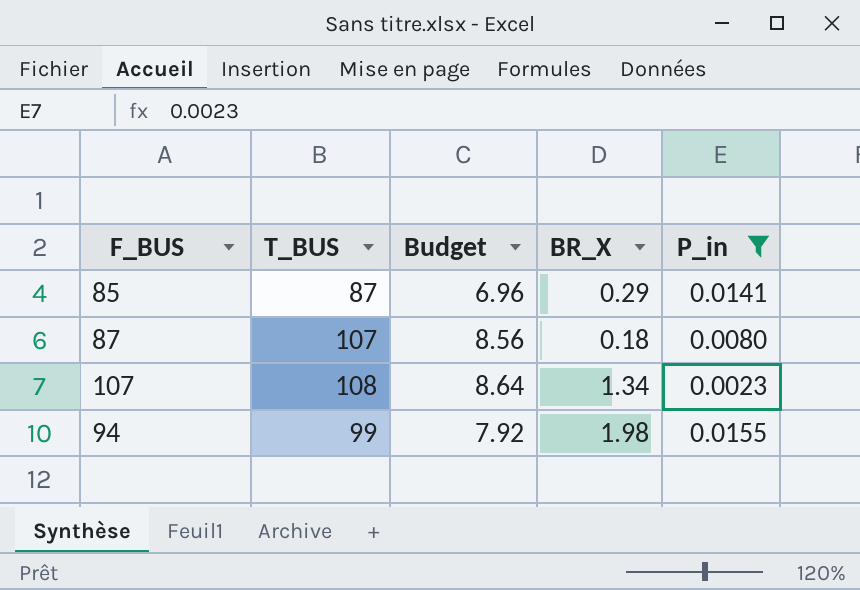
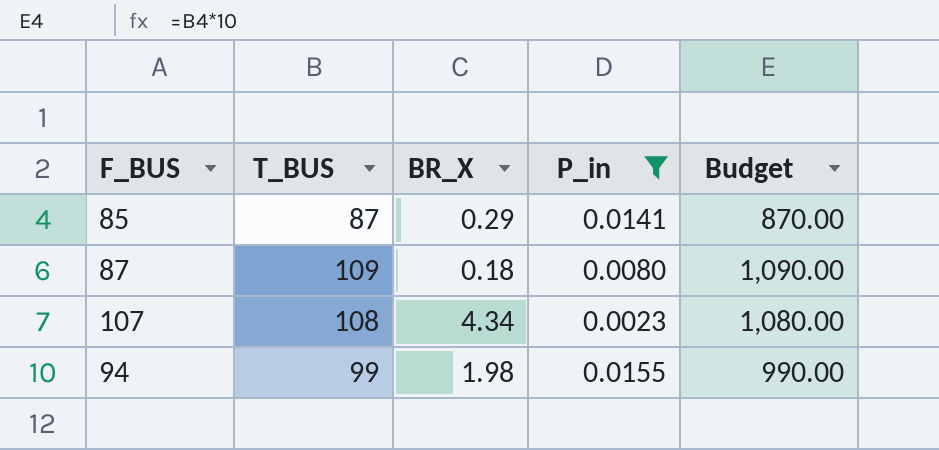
column Budget | formula: [T_BUS] * 0.08 -> [T_BUS] * 10
column Budget | position: 3 -> 5
87 | T_BUS: 107 -> 109
107 | BR_X: 1.34 -> 4.34

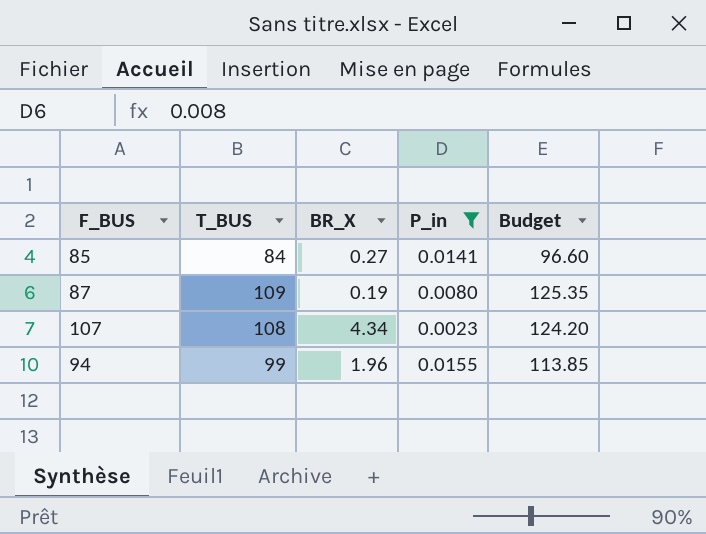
column Budget | formula: [T_BUS] * 10 -> [T_BUS] * 1.15
85 | T_BUS: 87 -> 84
85 | BR_X: 0.29 -> 0.27
87 | BR_X: 0.18 -> 0.19
94 | BR_X: 1.98 -> 1.96

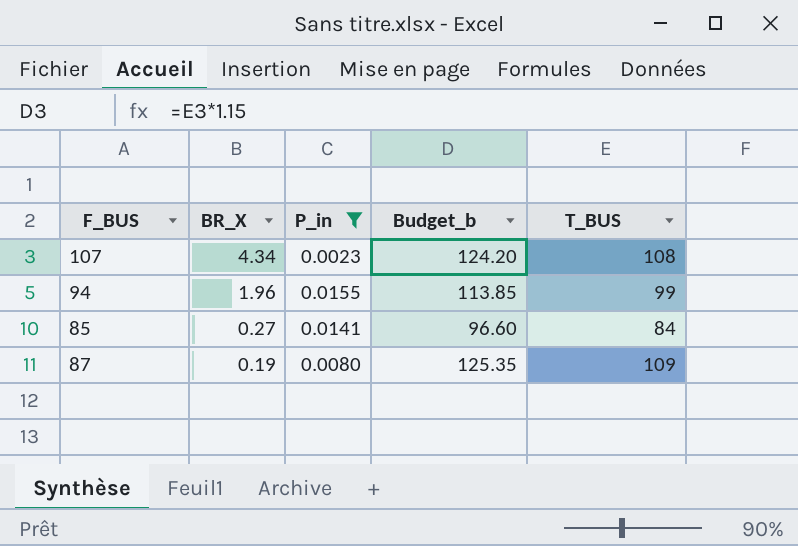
row order: none -> BR_X descending
column name: Budget -> Budget_b
column T_BUS | position: 2 -> 5

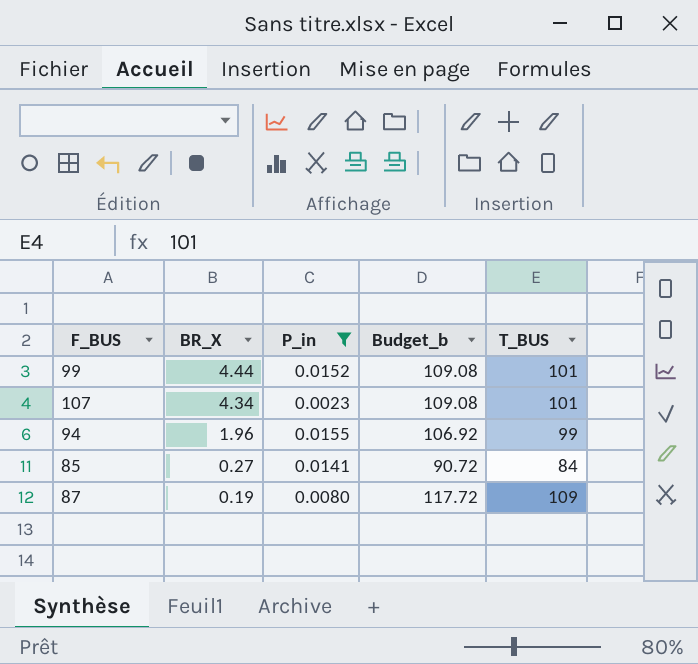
column Budget_b | formula: [T_BUS] * 1.15 -> [T_BUS] * 1.08
row 99: none -> 4.44 | 0.0152 | 109.08 | 101
107 | T_BUS: 108 -> 101

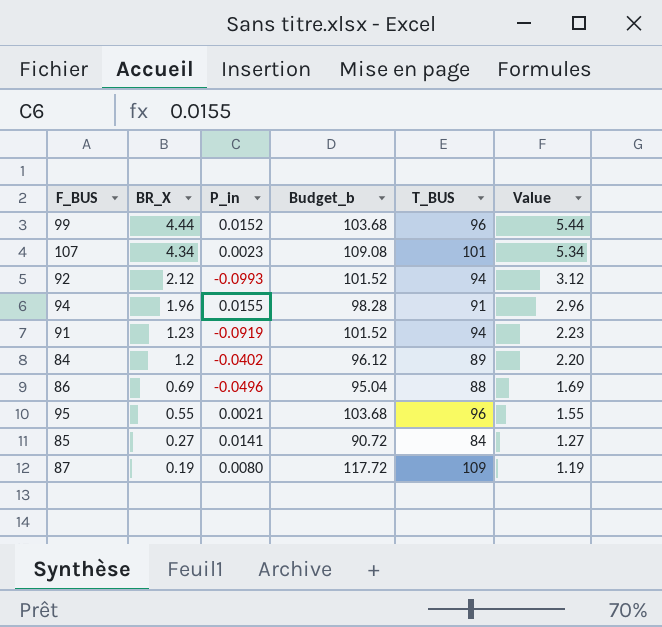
filter: P_in >= 0.0023 -> none
column Value | formula: none -> [BR_X] + 1
99 | Budget_b: 109.08 -> 103.68
99 | T_BUS: 101 -> 96
94 | Budget_b: 106.92 -> 98.28
94 | T_BUS: 99 -> 91

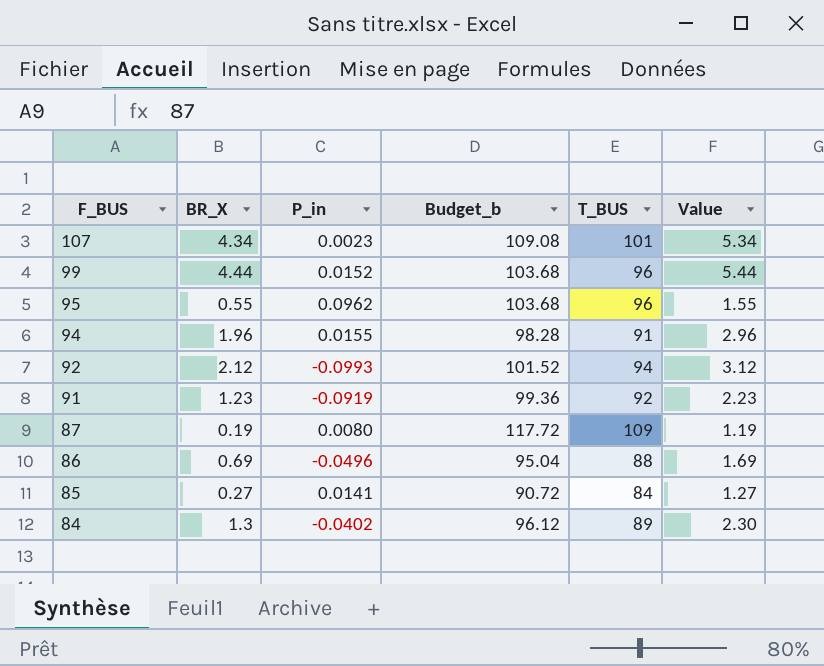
row order: BR_X descending -> F_BUS descending
95 | P_in: 0.0021 -> 0.0962
91 | Budget_b: 101.52 -> 99.36
91 | T_BUS: 94 -> 92
84 | BR_X: 1.2 -> 1.3
84 | Value: 2.20 -> 2.30

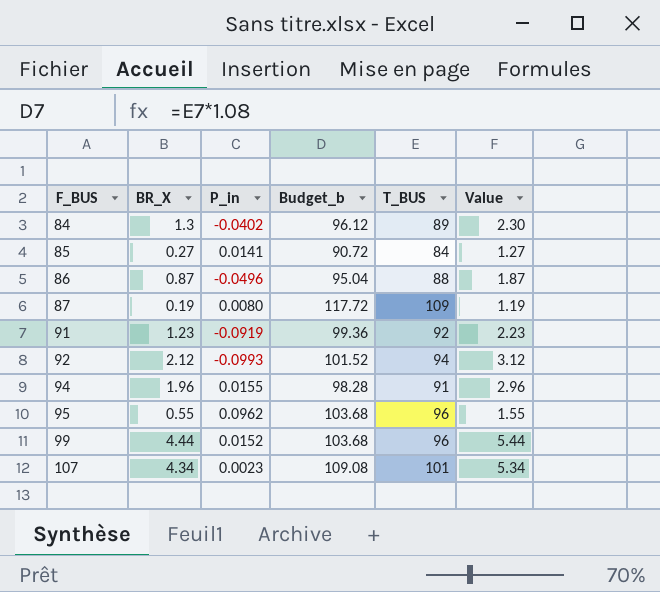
row order: F_BUS descending -> F_BUS ascending
86 | BR_X: 0.69 -> 0.87
86 | Value: 1.69 -> 1.87

